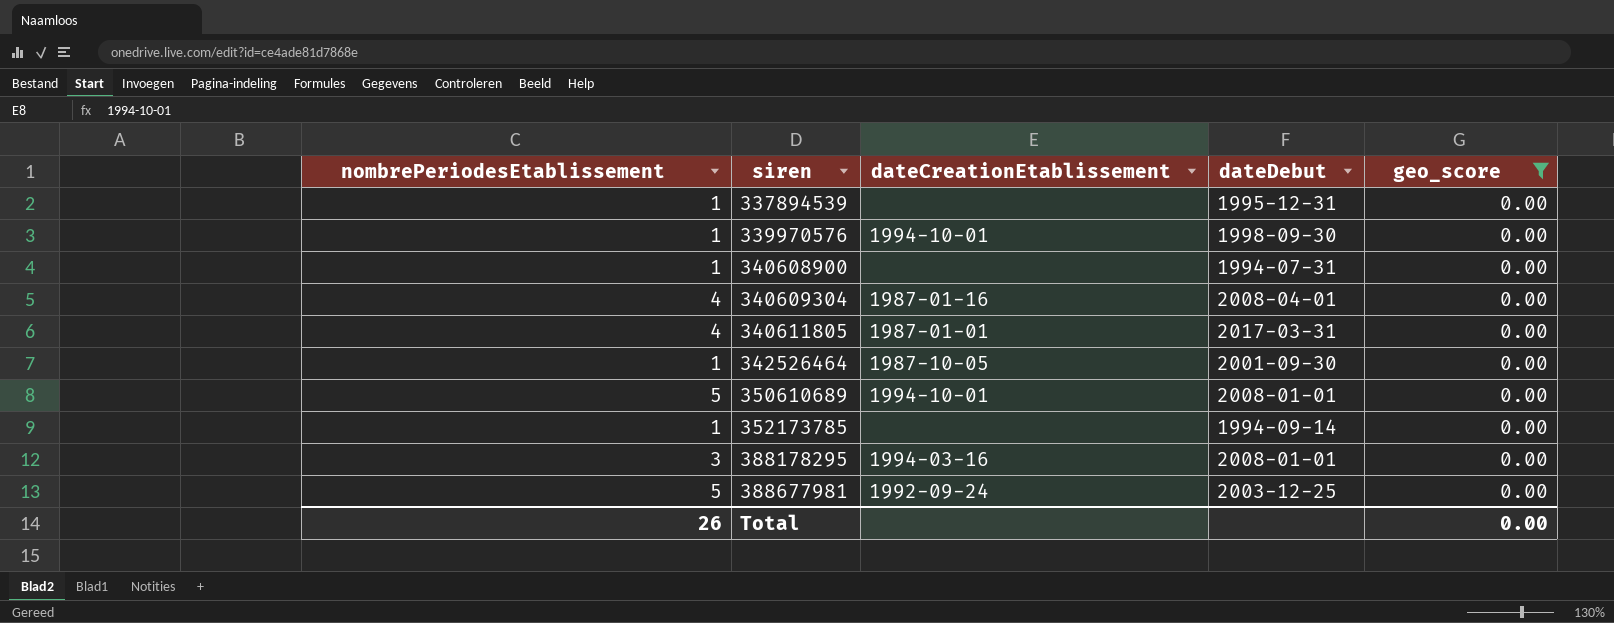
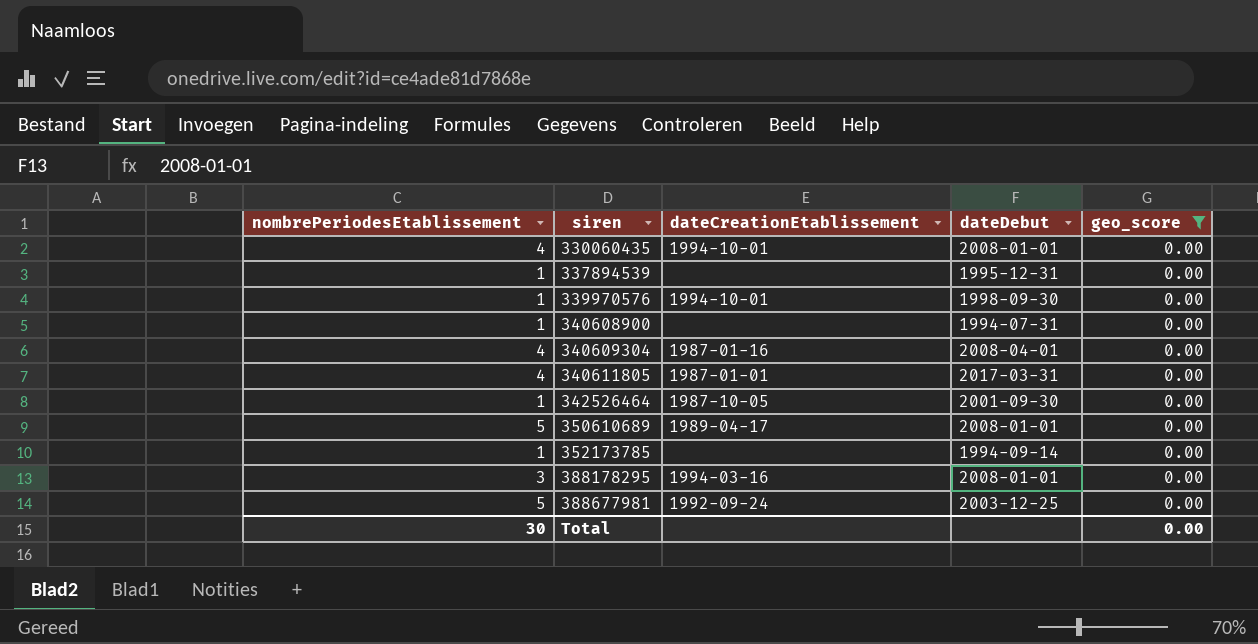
row 330060435: none -> 4 | 1994-10-01 | 2008-01-01 | 0.00
350610689 | dateCreationEtablissement: 1994-10-01 -> 1989-04-17
Total | nombrePeriodesEtablissement: 26 -> 30

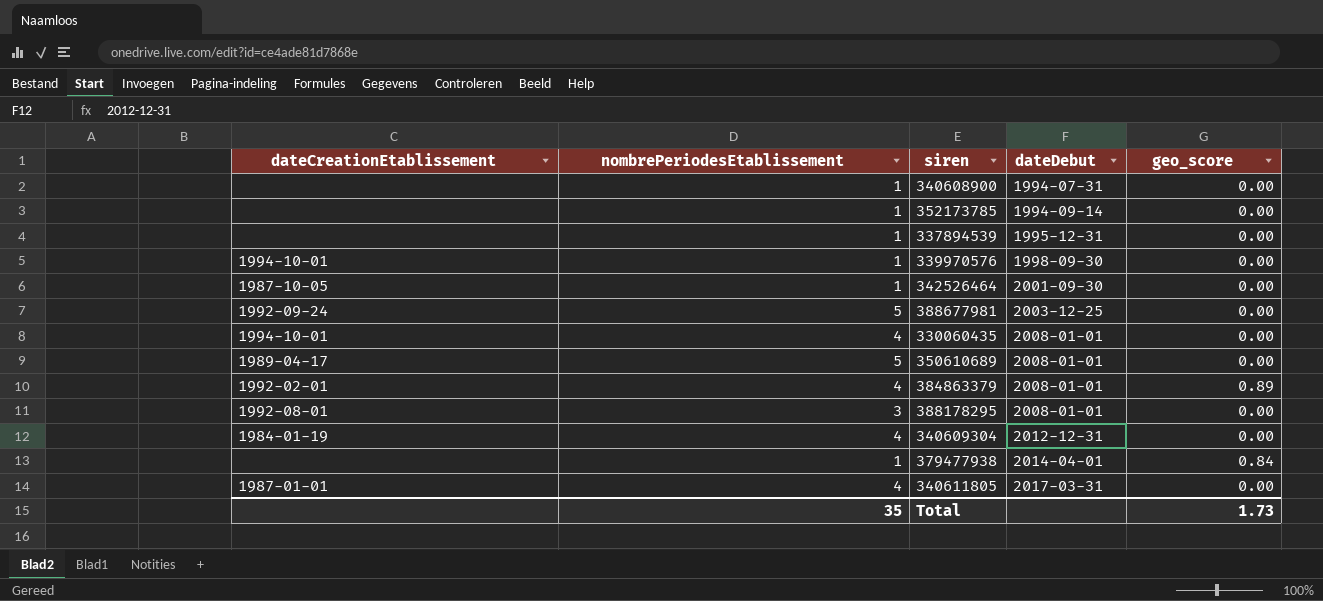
filter: geo_score = 0.00 -> none
row order: siren ascending -> dateDebut ascending
column dateCreationEtablissement | position: 3 -> 1
388178295 | dateCreationEtablissement: 1994-03-16 -> 1992-08-01
340609304 | dateCreationEtablissement: 1987-01-16 -> 1984-01-19
340609304 | dateDebut: 2008-04-01 -> 2012-12-31
Total | nombrePeriodesEtablissement: 30 -> 35
Total | geo_score: 0.00 -> 1.73

